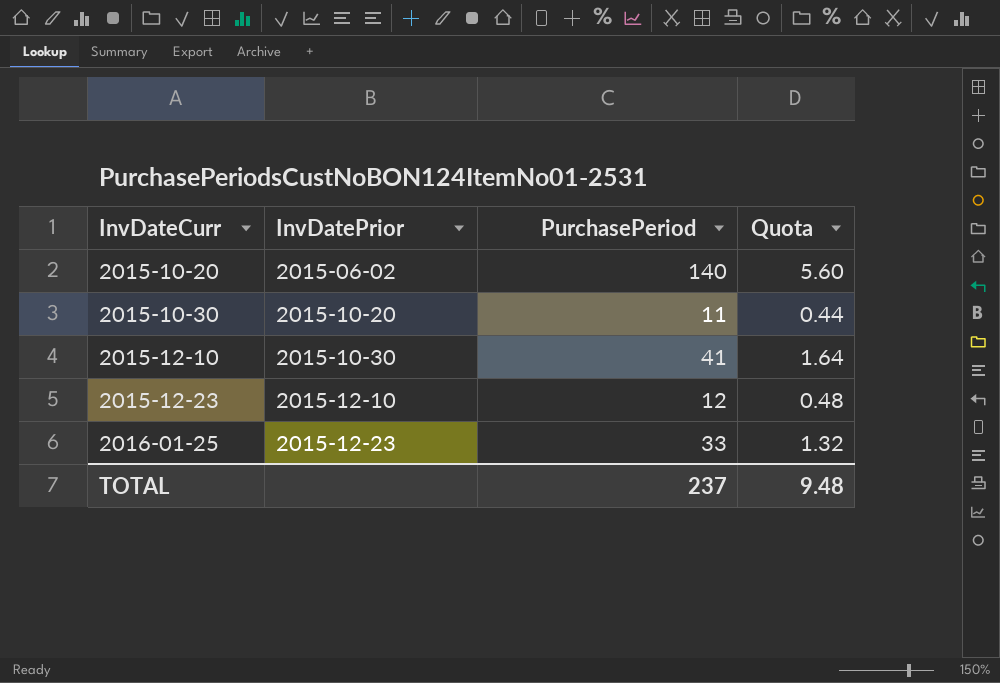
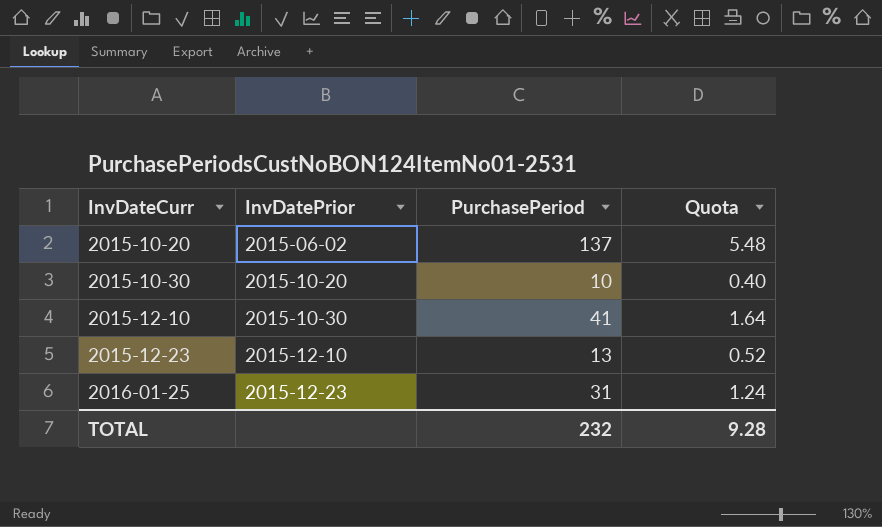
2015-10-20 | PurchasePeriod: 140 -> 137
2015-10-20 | Quota: 5.60 -> 5.48
2015-10-30 | PurchasePeriod: 11 -> 10
2015-10-30 | Quota: 0.44 -> 0.40
2015-12-23 | PurchasePeriod: 12 -> 13
2015-12-23 | Quota: 0.48 -> 0.52
2016-01-25 | PurchasePeriod: 33 -> 31
2016-01-25 | Quota: 1.32 -> 1.24
TOTAL | PurchasePeriod: 237 -> 232
TOTAL | Quota: 9.48 -> 9.28

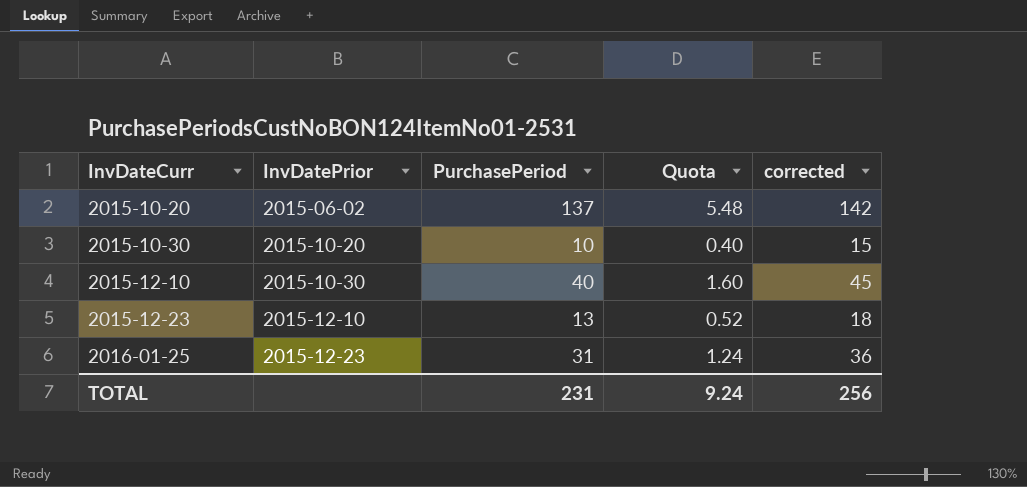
column corrected | formula: none -> [PurchasePeriod] + 5
2015-12-10 | PurchasePeriod: 41 -> 40
2015-12-10 | Quota: 1.64 -> 1.60
TOTAL | PurchasePeriod: 232 -> 231
TOTAL | Quota: 9.28 -> 9.24

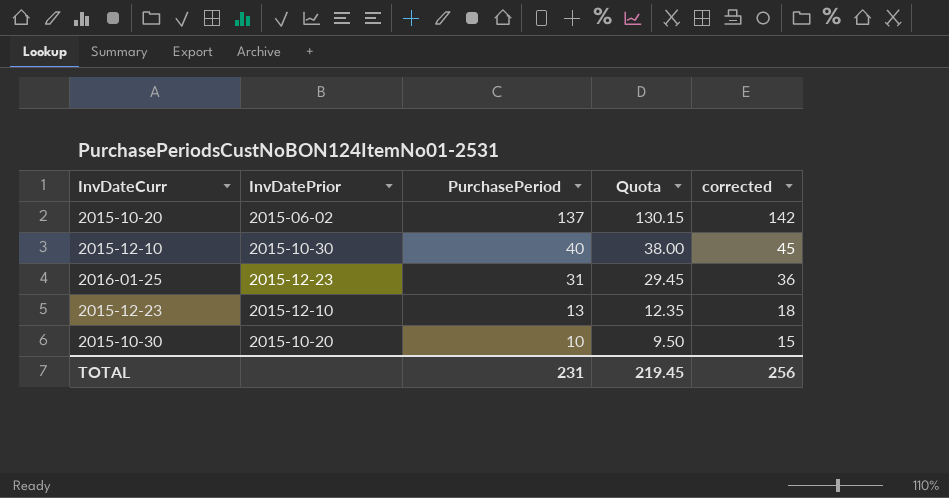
row order: InvDateCurr ascending -> PurchasePeriod descending
column Quota | formula: [PurchasePeriod] * 0.04 -> [PurchasePeriod] * 0.95
TOTAL | Quota: 9.24 -> 219.45

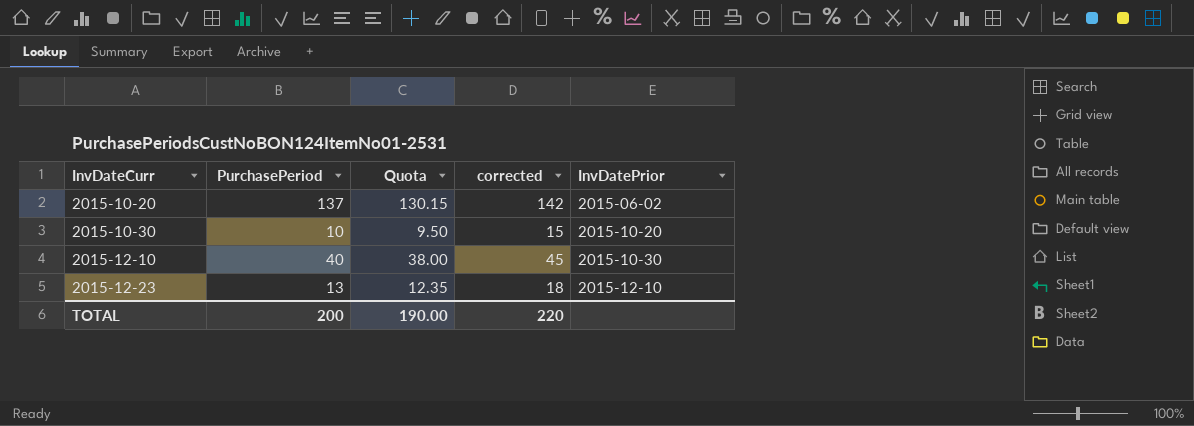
row order: PurchasePeriod descending -> InvDateCurr ascending
column InvDatePrior | position: 2 -> 5
row 2016-01-25: 2015-12-23 | 31 | 29.45 | 36 -> none
TOTAL | PurchasePeriod: 231 -> 200
TOTAL | Quota: 219.45 -> 190.00
TOTAL | corrected: 256 -> 220

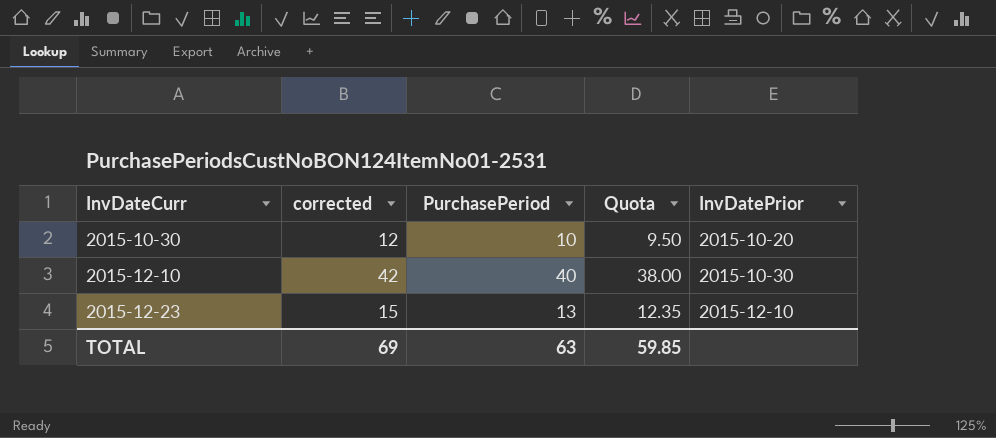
column corrected | formula: [PurchasePeriod] + 5 -> [PurchasePeriod] + 2
column corrected | position: 4 -> 2
row 2015-10-20: 137 | 130.15 | 142 | 2015-06-02 -> none
TOTAL | corrected: 220 -> 69
TOTAL | PurchasePeriod: 200 -> 63
TOTAL | Quota: 190.00 -> 59.85

